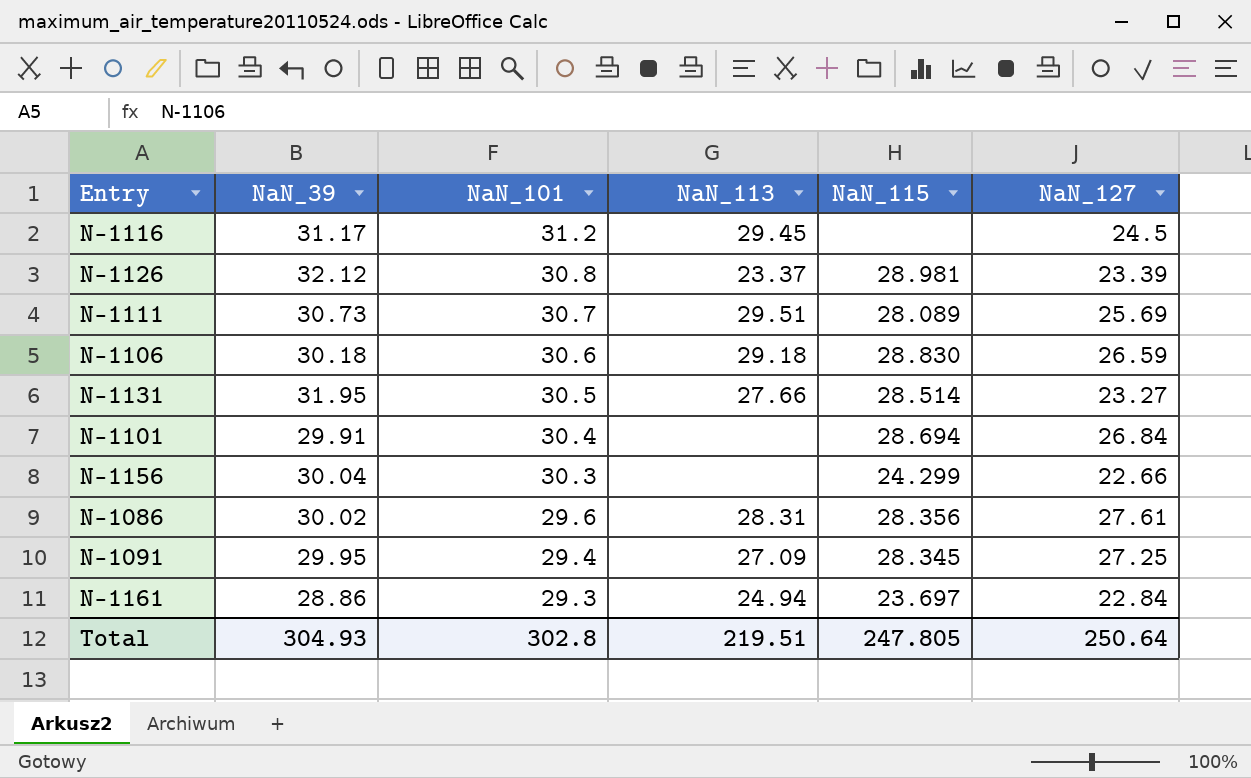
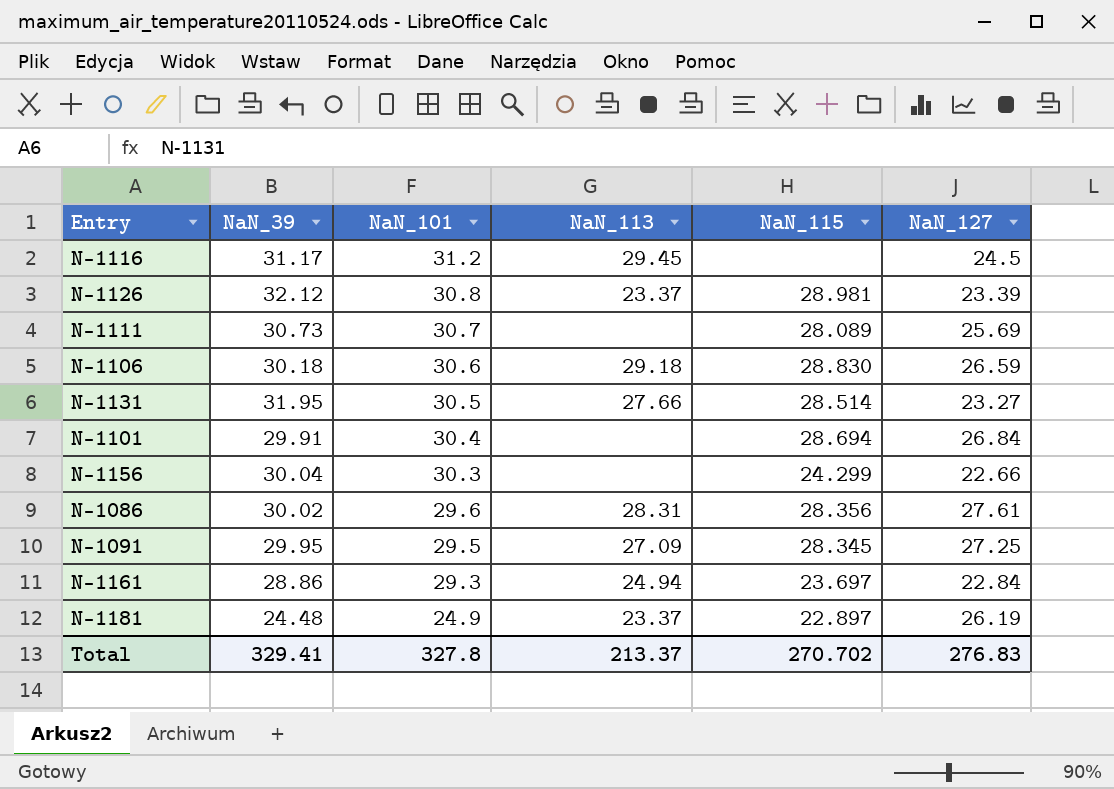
N-1111 | NaN_113: 29.51 -> none
N-1091 | NaN_101: 29.4 -> 29.5
row N-1181: none -> 24.48 | 24.9 | 23.37 | 22.897 | 26.19
Total | NaN_39: 304.93 -> 329.41
Total | NaN_101: 302.8 -> 327.8
Total | NaN_113: 219.51 -> 213.37
Total | NaN_115: 247.805 -> 270.702
Total | NaN_127: 250.64 -> 276.83

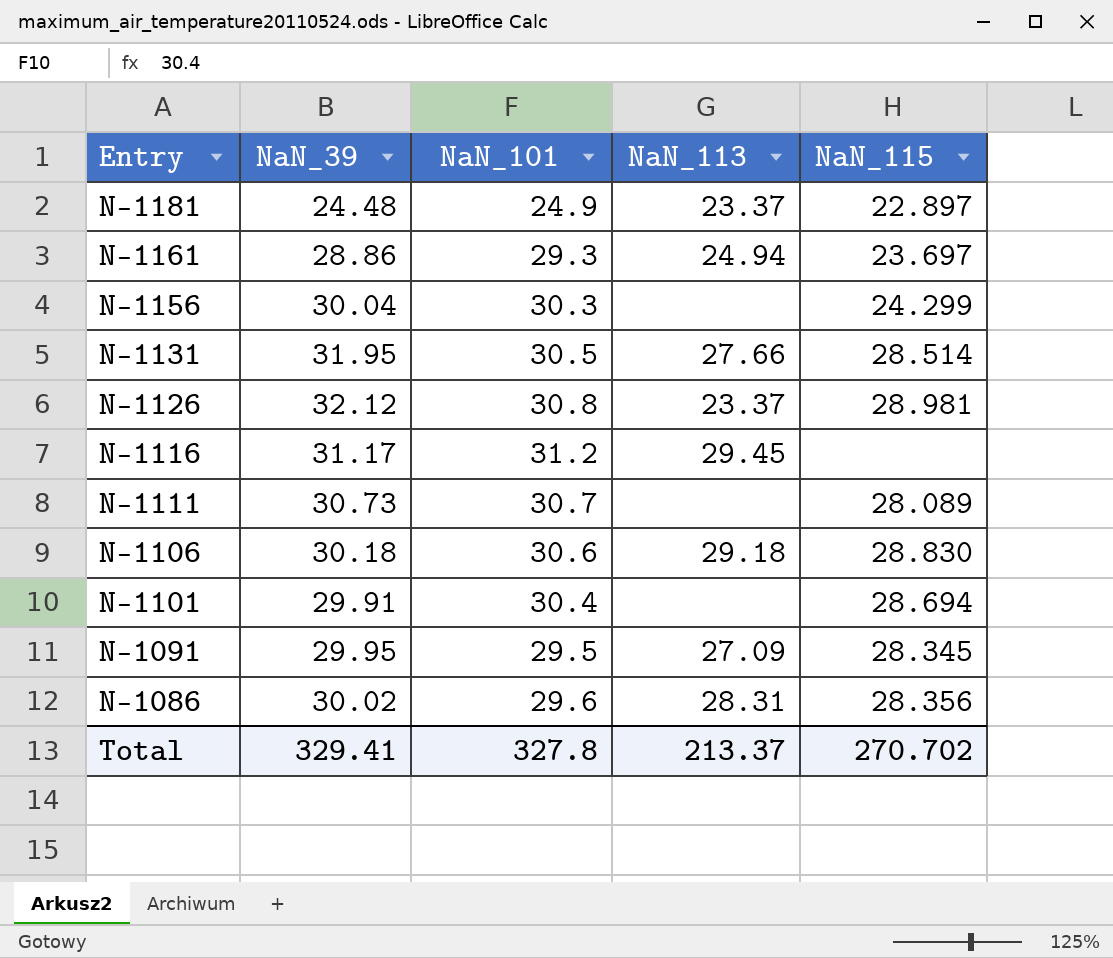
row order: NaN_101 descending -> Entry descending
column NaN_127 | position: 6 -> none

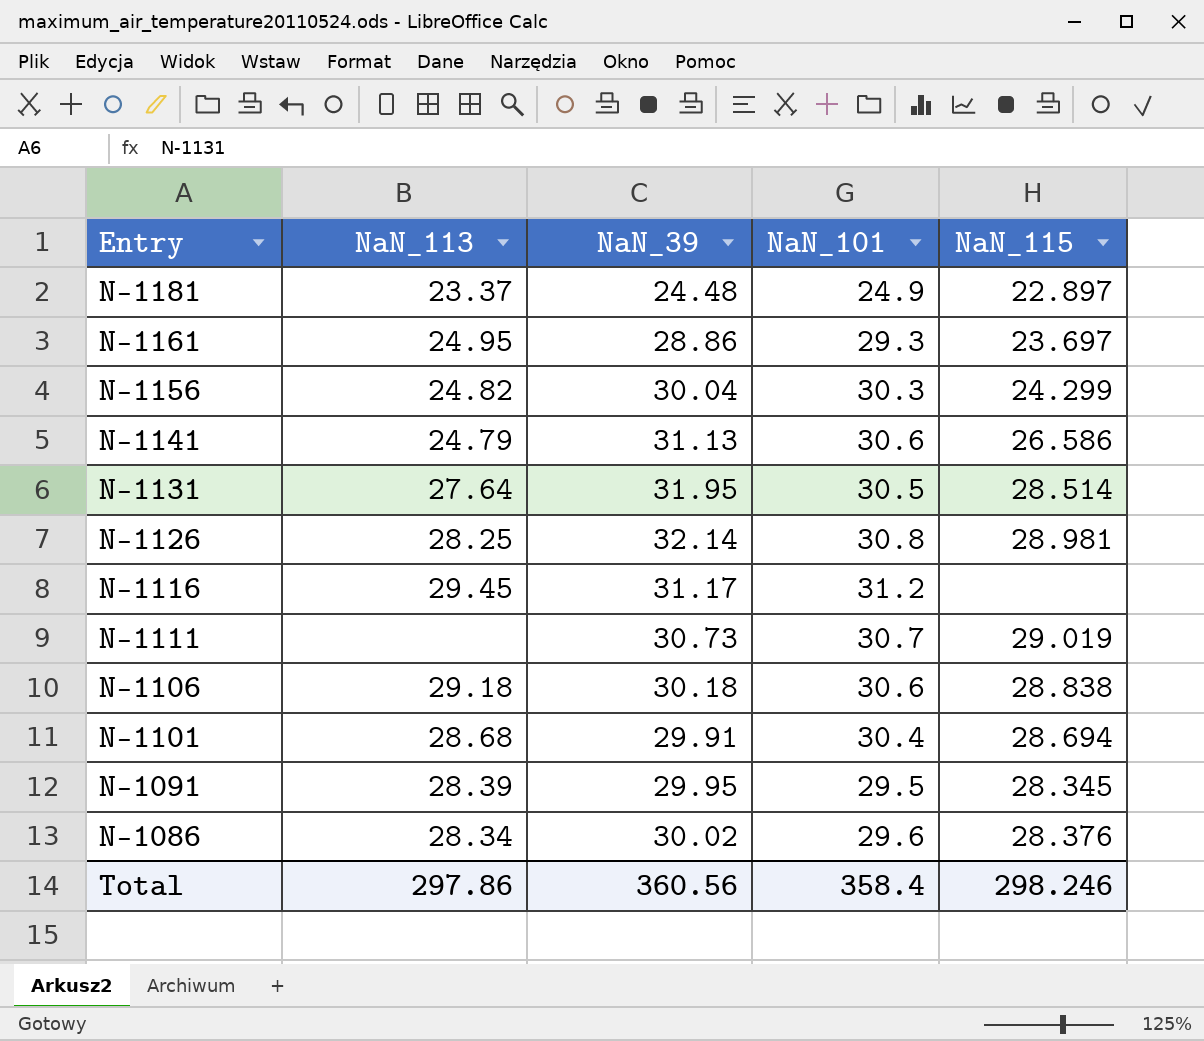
column NaN_113 | position: 4 -> 2
N-1161 | NaN_113: 24.94 -> 24.95
N-1156 | NaN_113: none -> 24.82
row N-1141: none -> 24.79 | 31.13 | 30.6 | 26.586
N-1131 | NaN_113: 27.66 -> 27.64
N-1126 | NaN_113: 23.37 -> 28.25
N-1126 | NaN_39: 32.12 -> 32.14
N-1111 | NaN_115: 28.089 -> 29.019
N-1106 | NaN_115: 28.830 -> 28.838
N-1101 | NaN_113: none -> 28.68
N-1091 | NaN_113: 27.09 -> 28.39
N-1086 | NaN_113: 28.31 -> 28.34
N-1086 | NaN_115: 28.356 -> 28.376
Total | NaN_113: 213.37 -> 297.86
Total | NaN_39: 329.41 -> 360.56
Total | NaN_101: 327.8 -> 358.4
Total | NaN_115: 270.702 -> 298.246

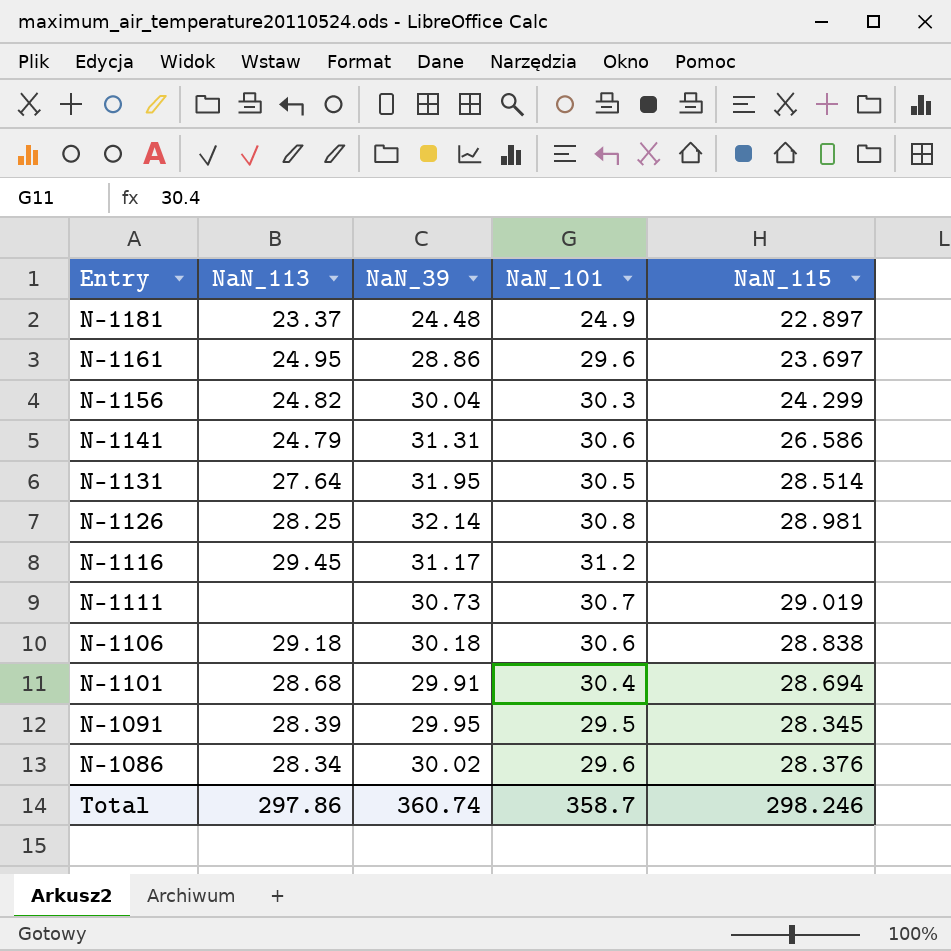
N-1161 | NaN_101: 29.3 -> 29.6
N-1141 | NaN_39: 31.13 -> 31.31
Total | NaN_39: 360.56 -> 360.74
Total | NaN_101: 358.4 -> 358.7

